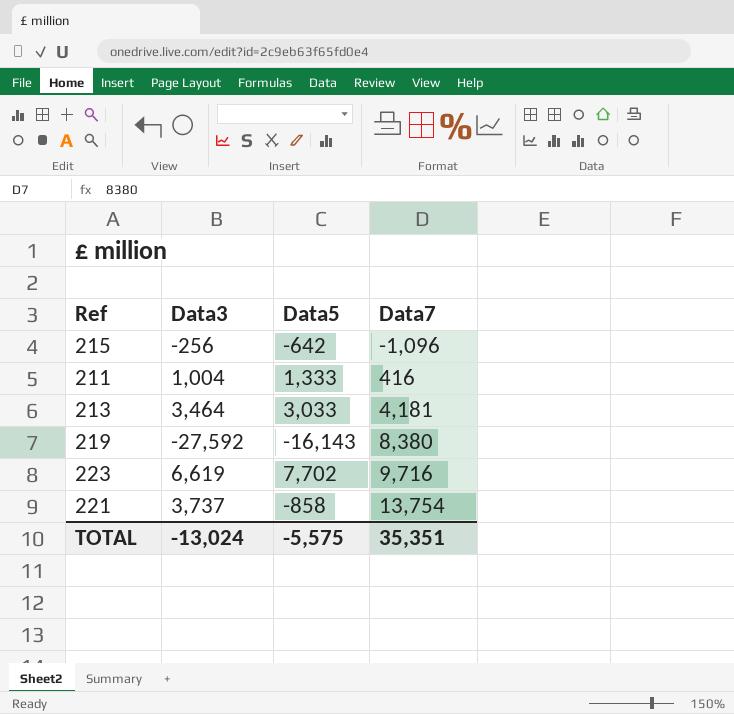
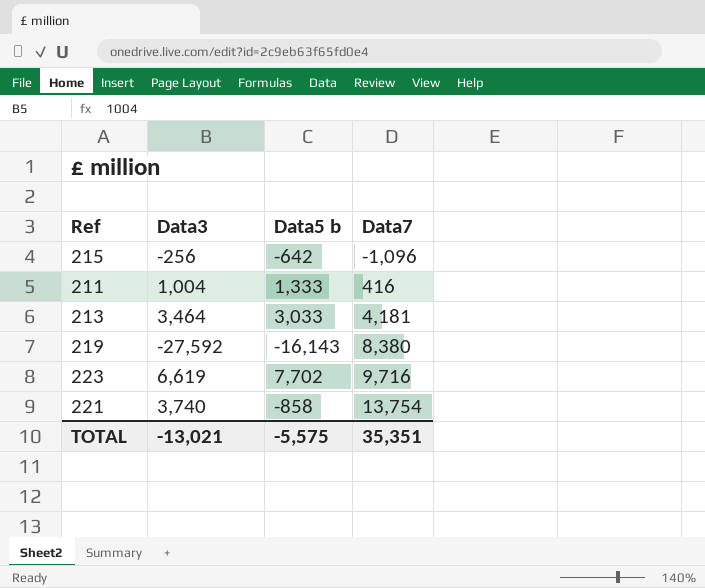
column name: Data5 -> Data5 b
221 | Data3: 3,737 -> 3,740
TOTAL | Data3: -13,024 -> -13,021

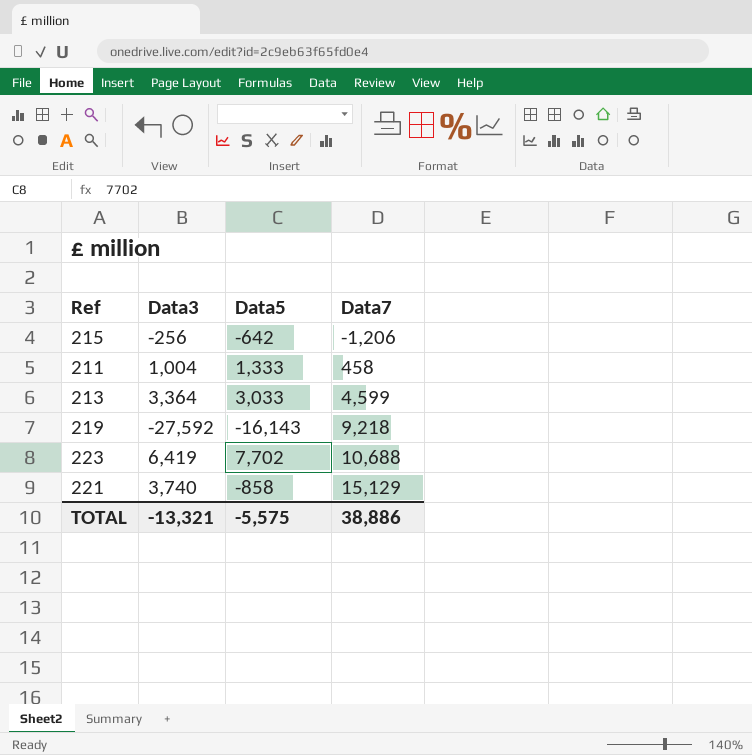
column name: Data5 b -> Data5
215 | Data7: -1,096 -> -1,206
211 | Data7: 416 -> 458
213 | Data3: 3,464 -> 3,364
213 | Data7: 4,181 -> 4,599
219 | Data7: 8,380 -> 9,218
223 | Data3: 6,619 -> 6,419
223 | Data7: 9,716 -> 10,688
221 | Data7: 13,754 -> 15,129
TOTAL | Data3: -13,021 -> -13,321
TOTAL | Data7: 35,351 -> 38,886

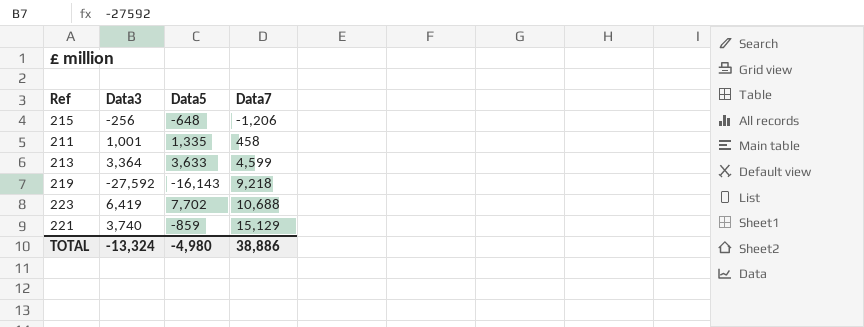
215 | Data5: -642 -> -648
211 | Data3: 1,004 -> 1,001
211 | Data5: 1,333 -> 1,335
213 | Data5: 3,033 -> 3,633
221 | Data5: -858 -> -859
TOTAL | Data3: -13,321 -> -13,324
TOTAL | Data5: -5,575 -> -4,980

